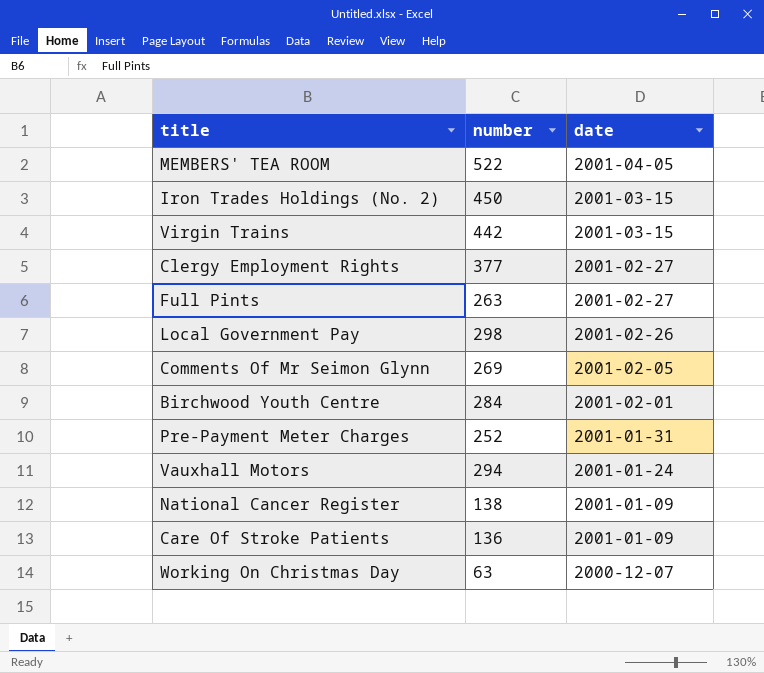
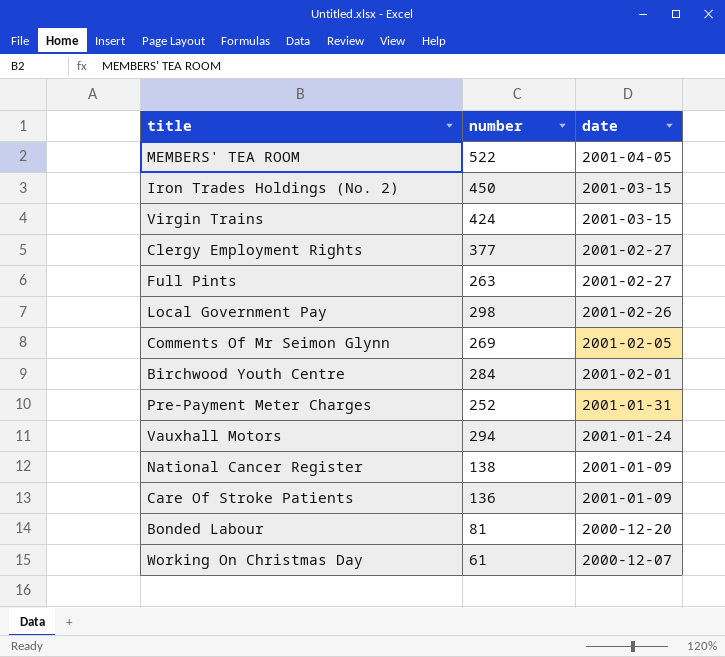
Virgin Trains | number: 442 -> 424
row Bonded Labour: none -> 81 | 2000-12-20
Working On Christmas Day | number: 63 -> 61

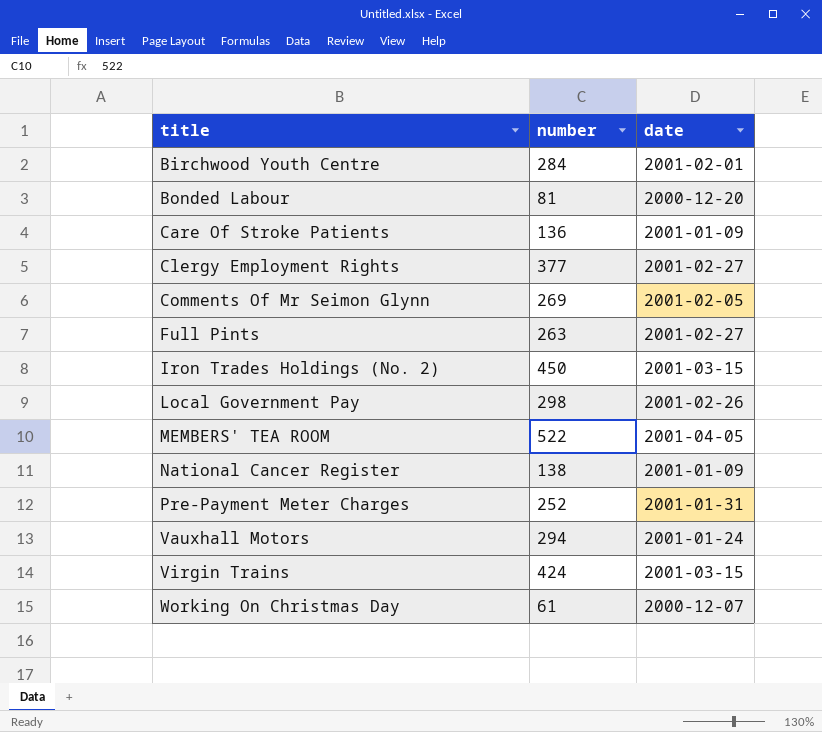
row order: date descending -> title ascending

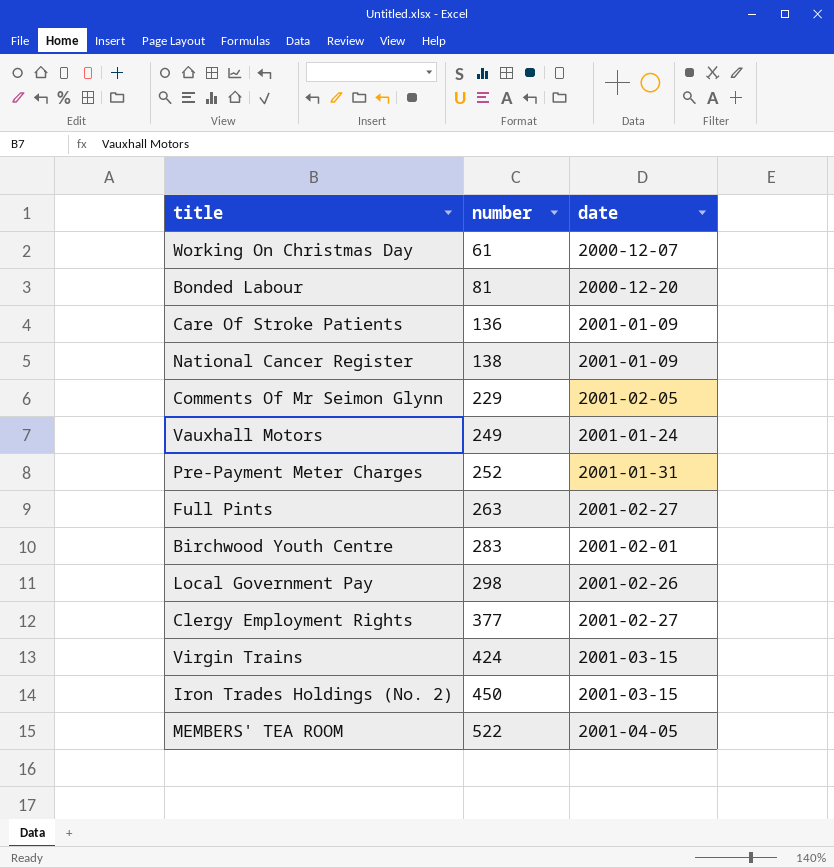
row order: title ascending -> number ascending
Comments Of Mr Seimon Glynn | number: 269 -> 229
Vauxhall Motors | number: 294 -> 249
Birchwood Youth Centre | number: 284 -> 283

